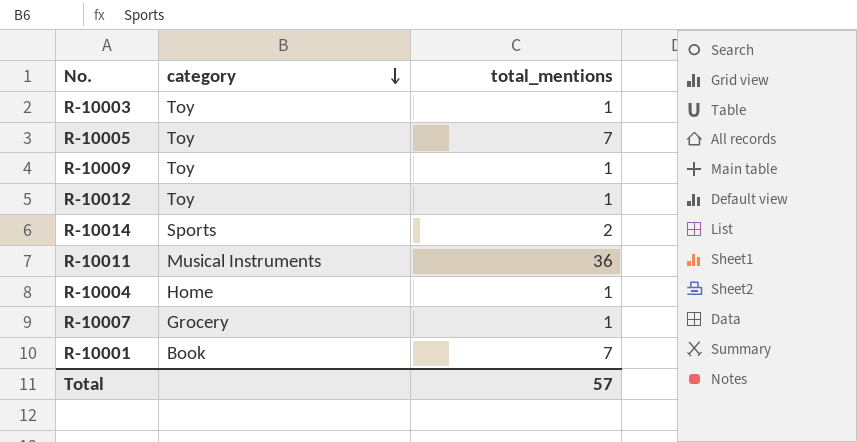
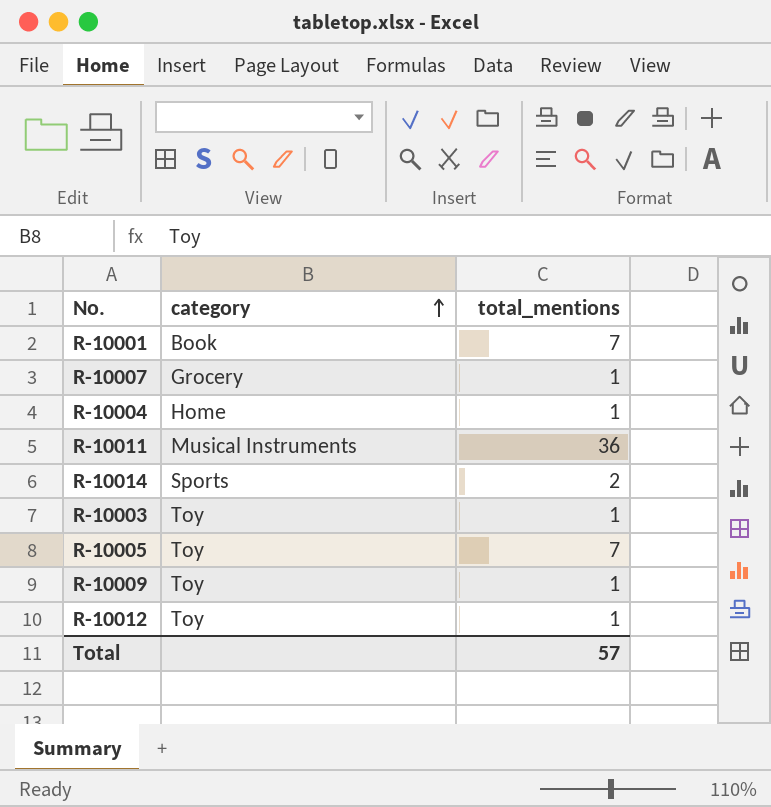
row order: category descending -> category ascending

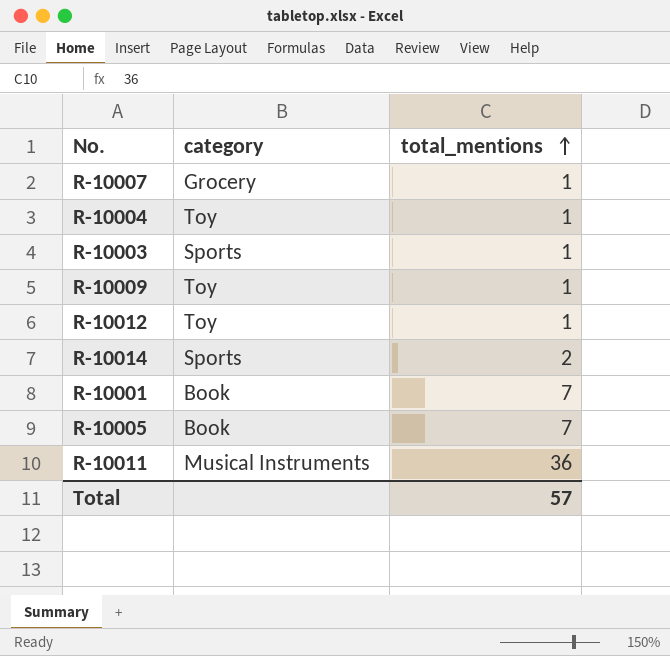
row order: category ascending -> total_mentions ascending
R-10004 | category: Home -> Toy
R-10003 | category: Toy -> Sports
R-10005 | category: Toy -> Book

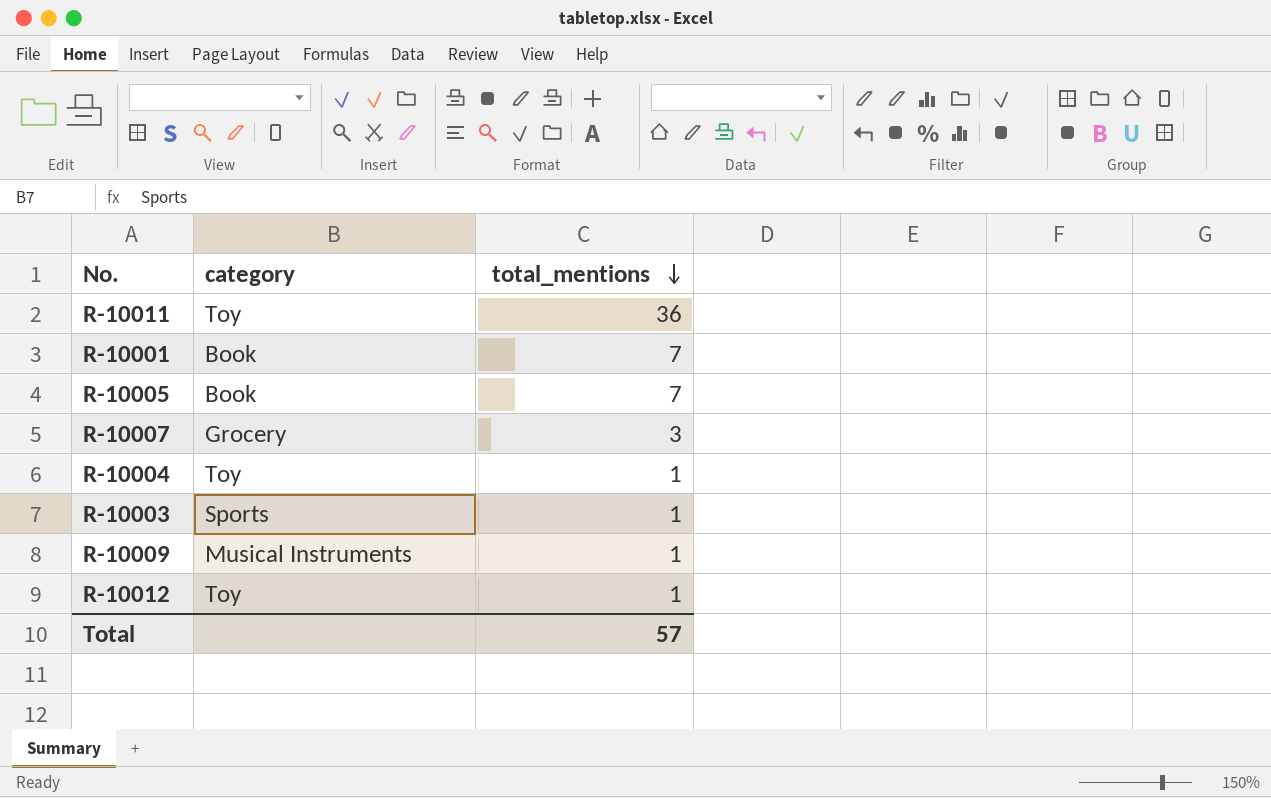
row order: total_mentions ascending -> total_mentions descending
row R-10014: Sports | 2 -> none
R-10011 | category: Musical Instruments -> Toy
R-10007 | total_mentions: 1 -> 3
R-10009 | category: Toy -> Musical Instruments

